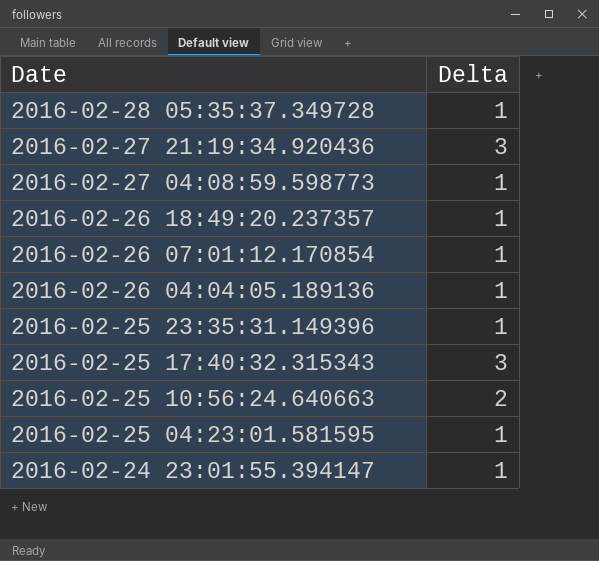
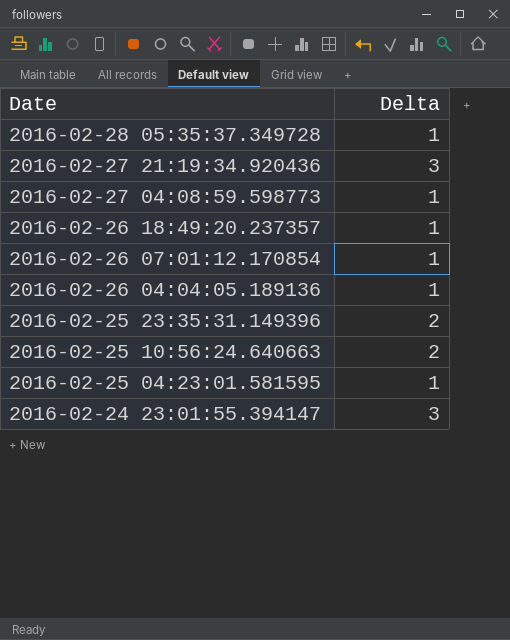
row 2016-02-25 17:40:32.315343: 3 -> none
2016-02-25 23:35:31.149396 | Delta: 1 -> 2
2016-02-24 23:01:55.394147 | Delta: 1 -> 3

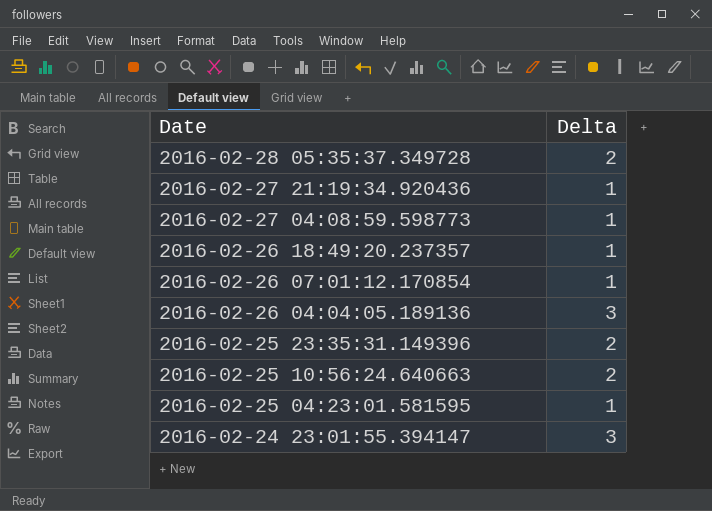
2016-02-28 05:35:37.349728 | Delta: 1 -> 2
2016-02-27 21:19:34.920436 | Delta: 3 -> 1
2016-02-26 04:04:05.189136 | Delta: 1 -> 3

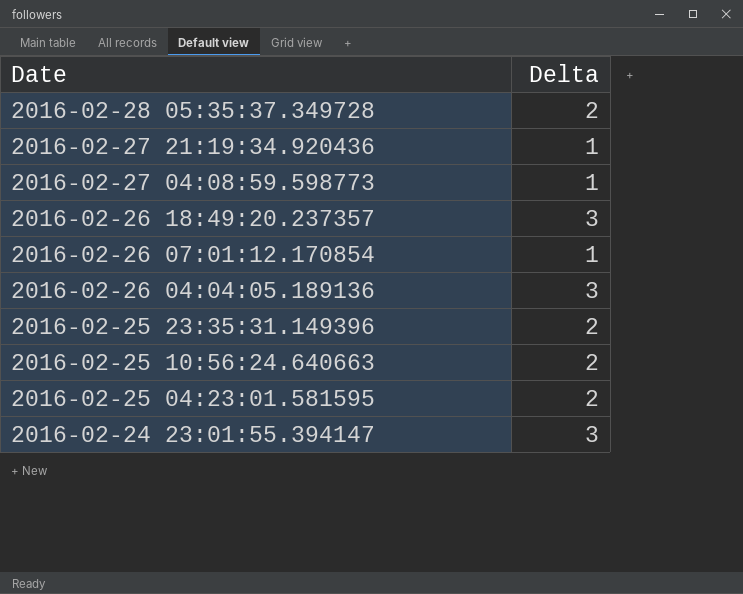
2016-02-26 18:49:20.237357 | Delta: 1 -> 3
2016-02-25 04:23:01.581595 | Delta: 1 -> 2

